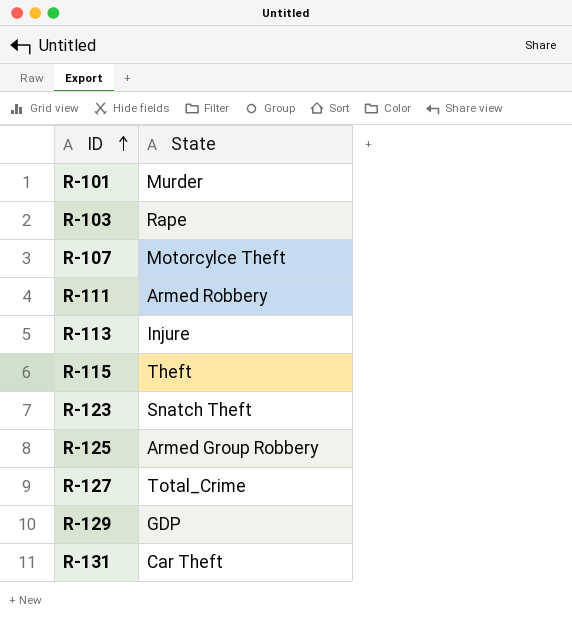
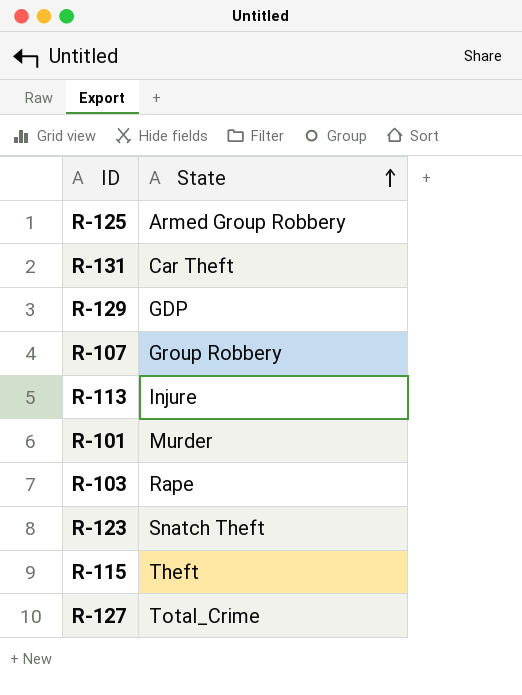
row order: ID ascending -> State ascending
row R-111: Armed Robbery -> none
R-107 | State: Motorcylce Theft -> Group Robbery

